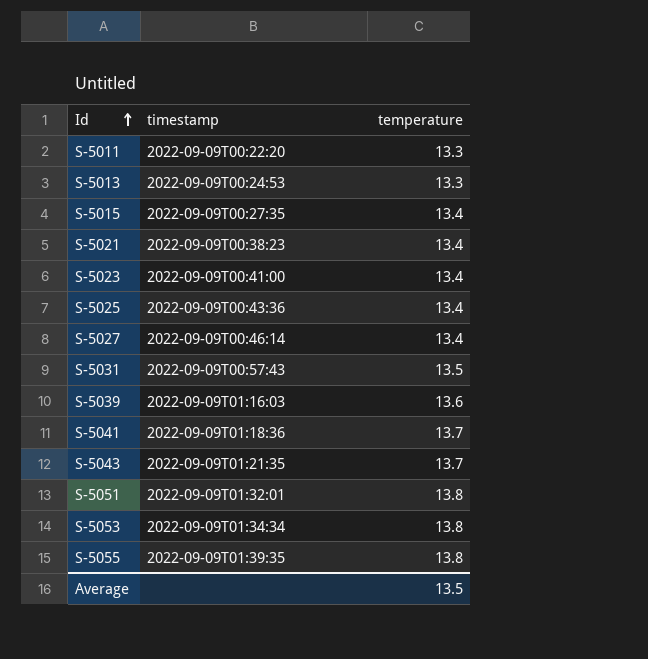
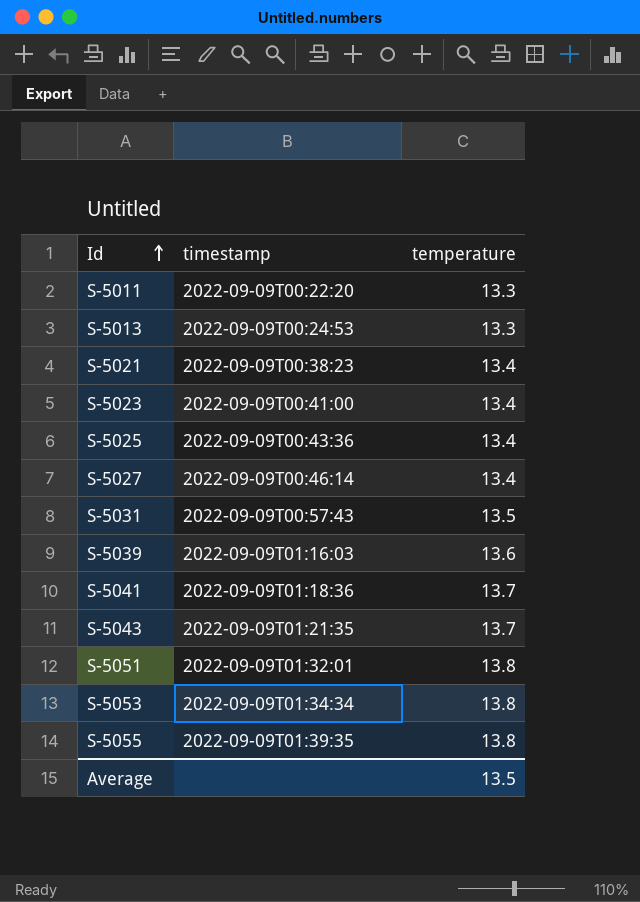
row S-5015: 2022-09-09T00:27:35 | 13.4 -> none

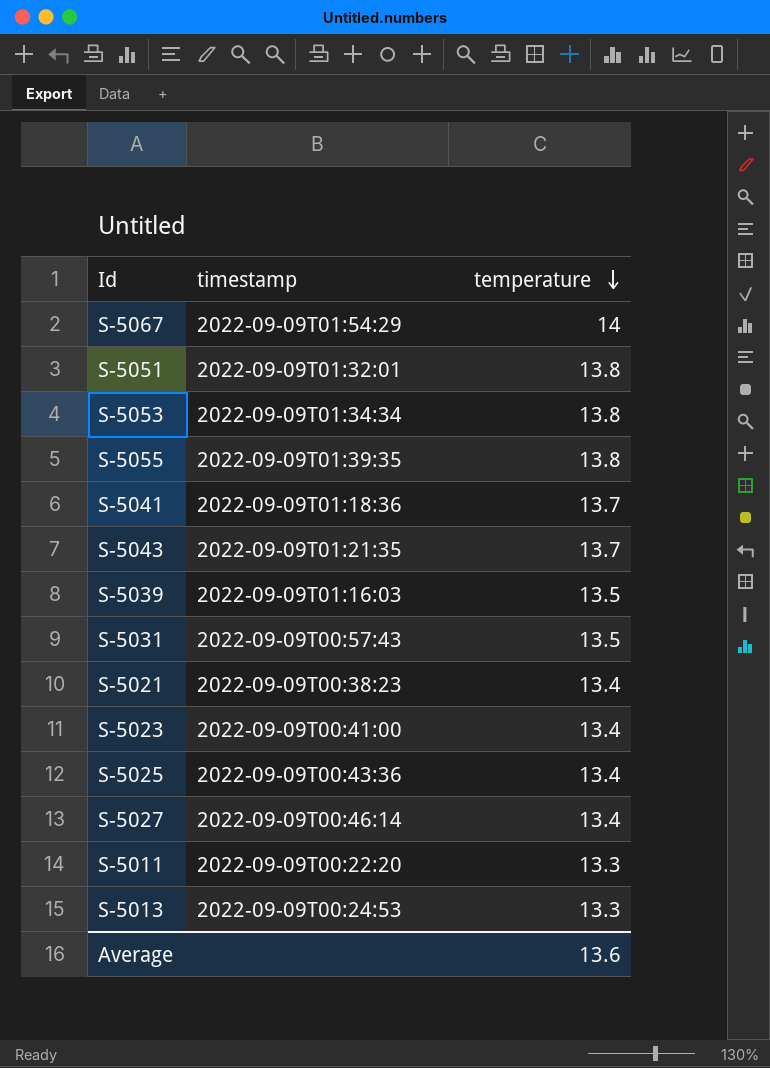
row order: Id ascending -> temperature descending
row S-5067: none -> 2022-09-09T01:54:29 | 14
S-5039 | temperature: 13.6 -> 13.5
Average | temperature: 13.5 -> 13.6

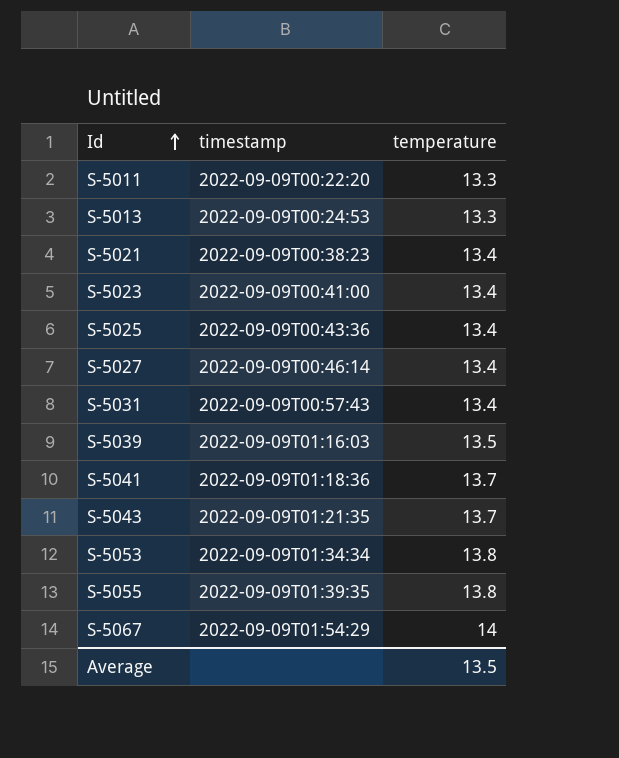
row order: temperature descending -> Id ascending
row S-5051: 2022-09-09T01:32:01 | 13.8 -> none
S-5031 | temperature: 13.5 -> 13.4
Average | temperature: 13.6 -> 13.5

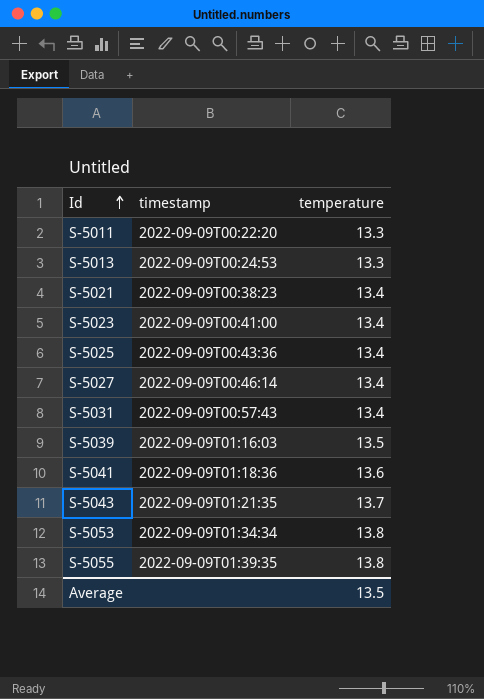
row S-5067: 2022-09-09T01:54:29 | 14 -> none
S-5041 | temperature: 13.7 -> 13.6

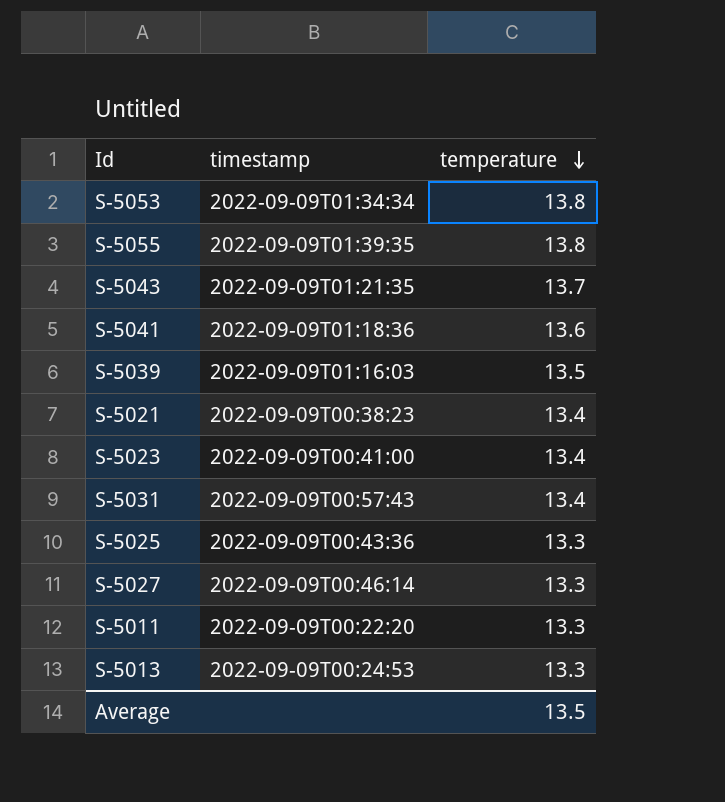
row order: Id ascending -> temperature descending
S-5025 | temperature: 13.4 -> 13.3
S-5027 | temperature: 13.4 -> 13.3

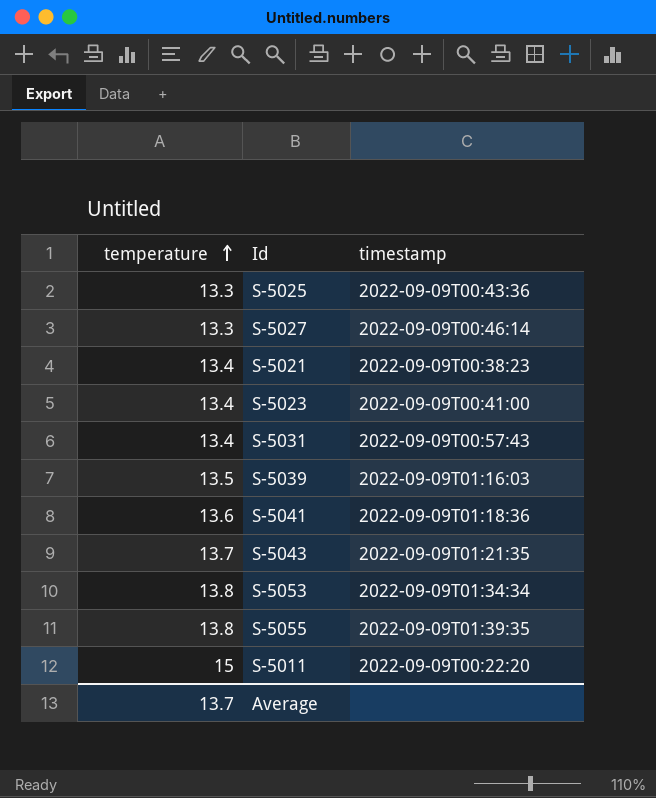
row order: temperature descending -> temperature ascending
column temperature | position: 3 -> 1
row S-5013: 2022-09-09T00:24:53 | 13.3 -> none
S-5011 | temperature: 13.3 -> 15
Average | temperature: 13.5 -> 13.7

